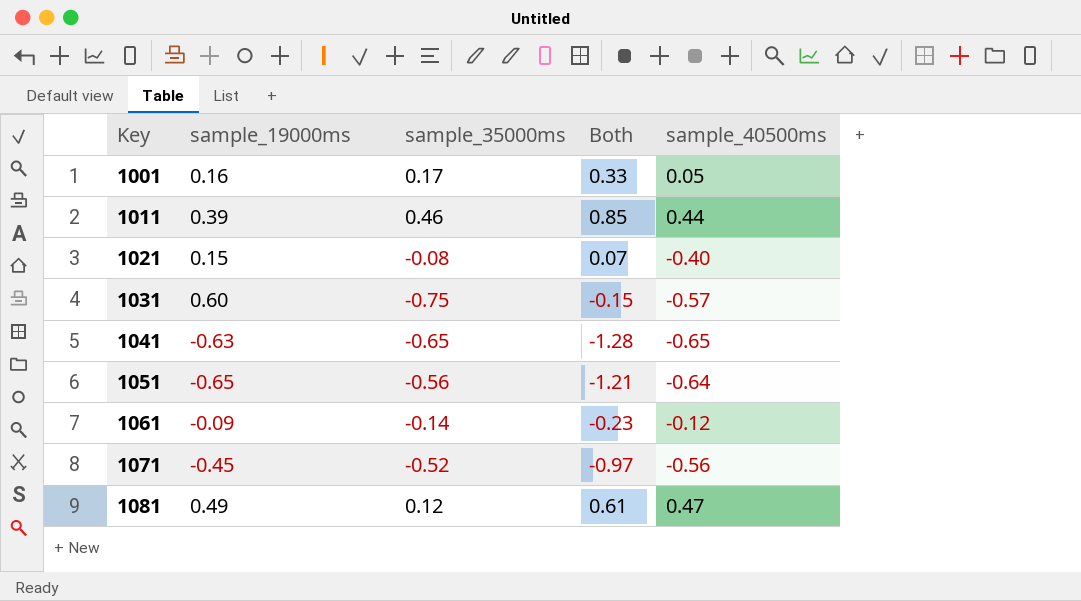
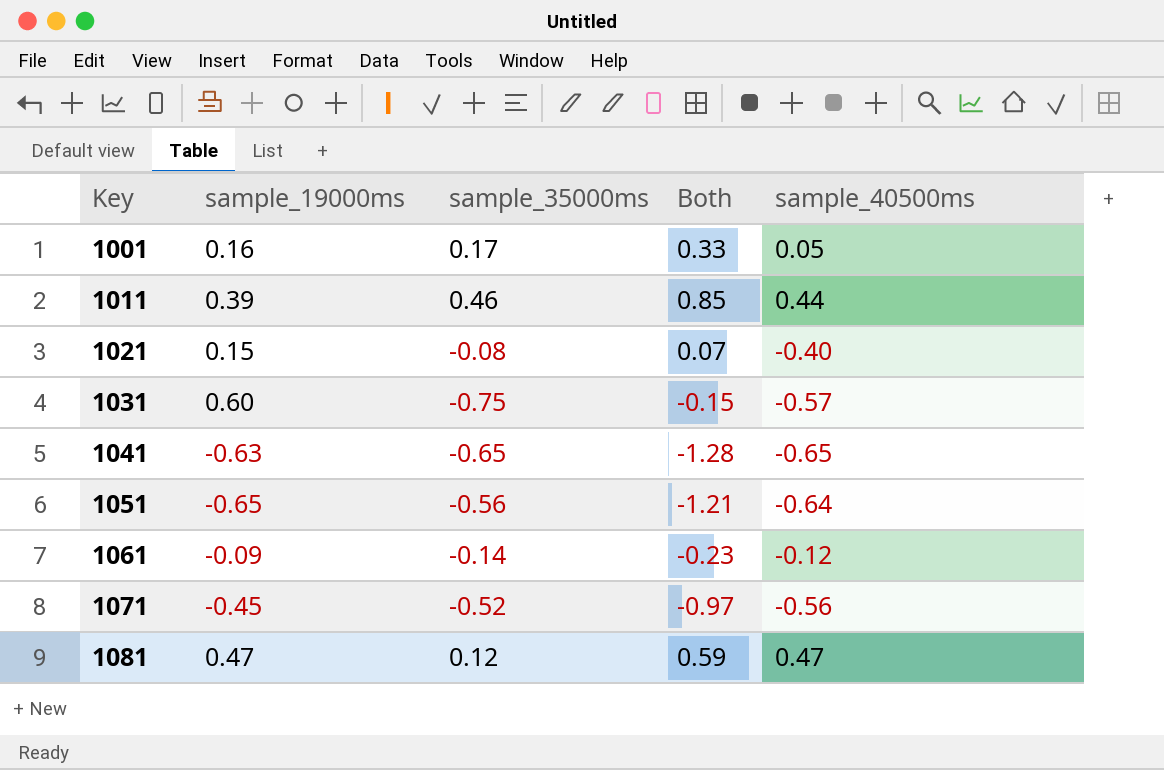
1081 | sample_19000ms: 0.49 -> 0.47
1081 | Both: 0.61 -> 0.59

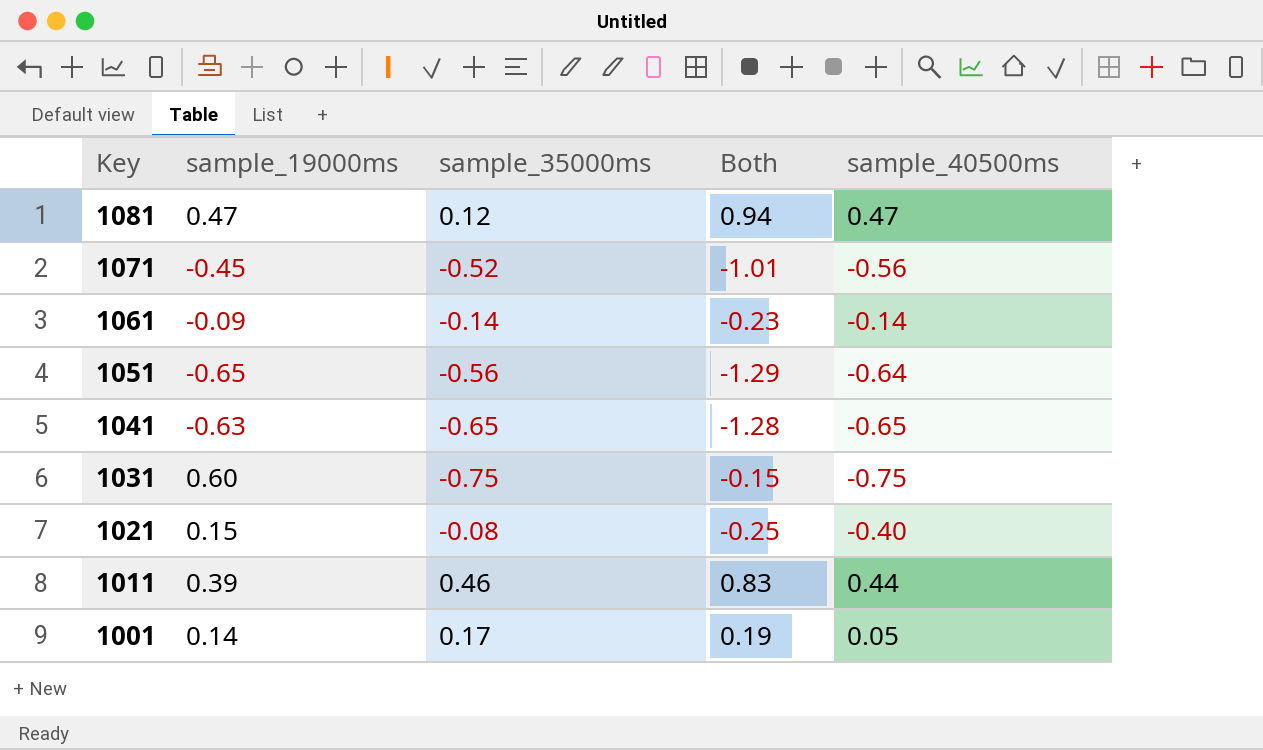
row order: Key ascending -> Key descending
column Both | formula: [sample_19000ms] + [sample_35000ms] -> [sample_19000ms] + [sample_40500ms]
1061 | sample_40500ms: -0.12 -> -0.14
1031 | sample_40500ms: -0.57 -> -0.75
1001 | sample_19000ms: 0.16 -> 0.14

